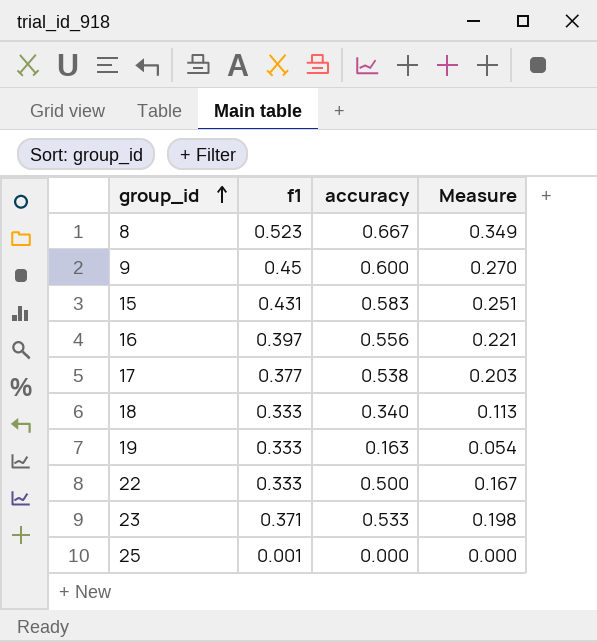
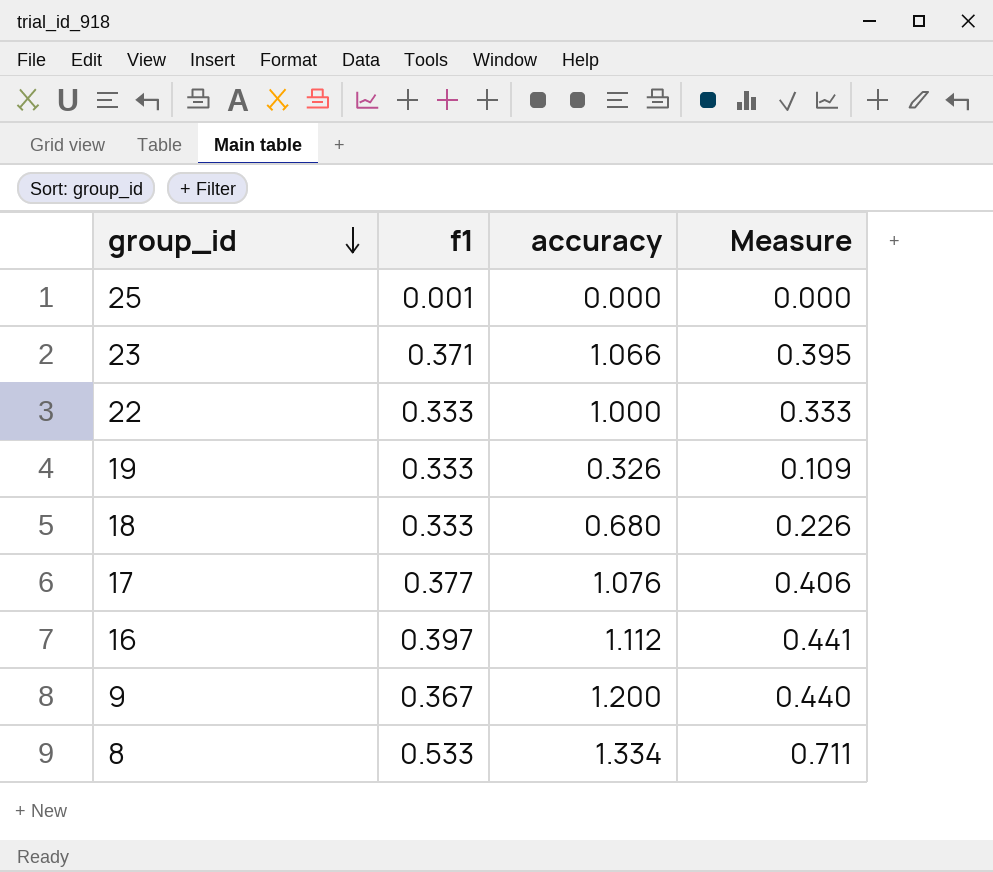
row order: group_id ascending -> group_id descending
row 15: 0.431 | 0.583 | 0.251 -> none
23 | accuracy: 0.533 -> 1.066
23 | Measure: 0.198 -> 0.395
22 | accuracy: 0.500 -> 1.000
22 | Measure: 0.167 -> 0.333
19 | accuracy: 0.163 -> 0.326
19 | Measure: 0.054 -> 0.109
18 | accuracy: 0.340 -> 0.680
18 | Measure: 0.113 -> 0.226
17 | accuracy: 0.538 -> 1.076
17 | Measure: 0.203 -> 0.406
16 | accuracy: 0.556 -> 1.112
16 | Measure: 0.221 -> 0.441
9 | f1: 0.45 -> 0.367
9 | accuracy: 0.600 -> 1.200
9 | Measure: 0.270 -> 0.440
8 | f1: 0.523 -> 0.533
8 | accuracy: 0.667 -> 1.334
8 | Measure: 0.349 -> 0.711

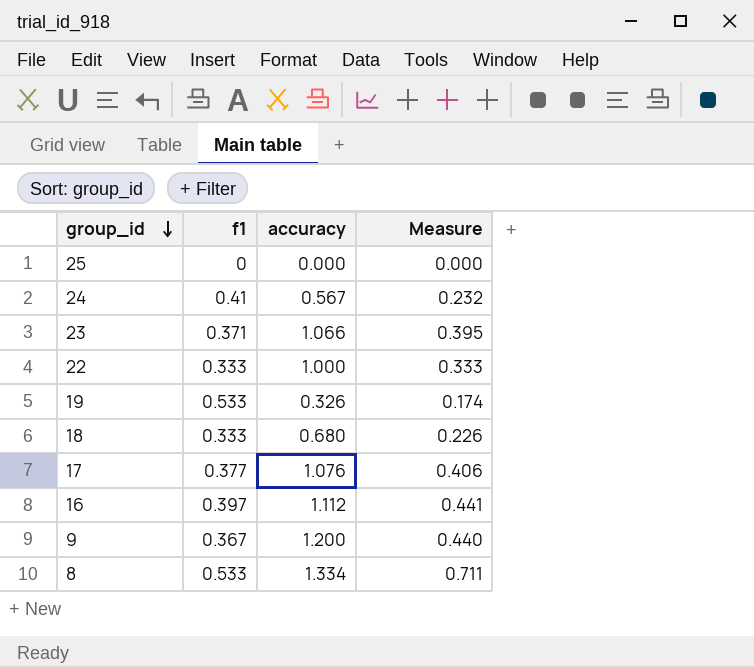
25 | f1: 0.001 -> 0
row 24: none -> 0.41 | 0.567 | 0.232
19 | f1: 0.333 -> 0.533
19 | Measure: 0.109 -> 0.174

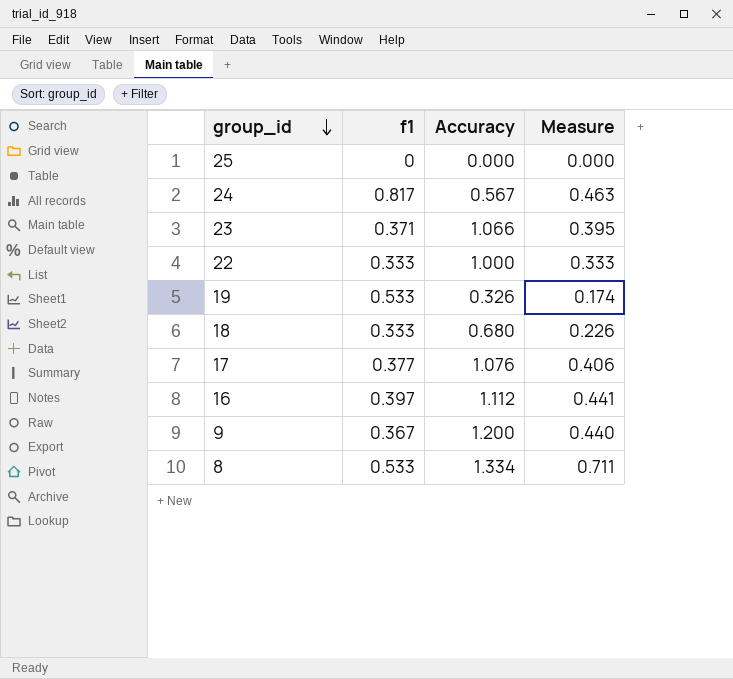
column name: accuracy -> Accuracy
24 | f1: 0.41 -> 0.817
24 | Measure: 0.232 -> 0.463

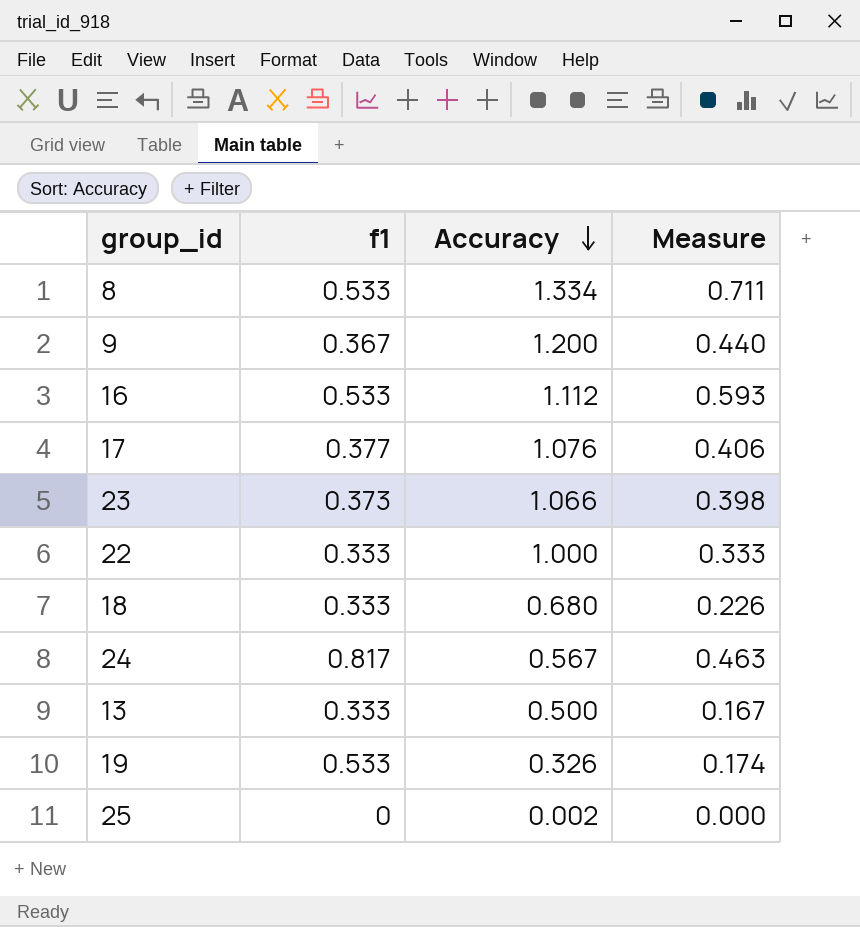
row order: group_id descending -> Accuracy descending
16 | f1: 0.397 -> 0.533
16 | Measure: 0.441 -> 0.593
23 | f1: 0.371 -> 0.373
23 | Measure: 0.395 -> 0.398
row 13: none -> 0.333 | 0.500 | 0.167
25 | Accuracy: 0.000 -> 0.002

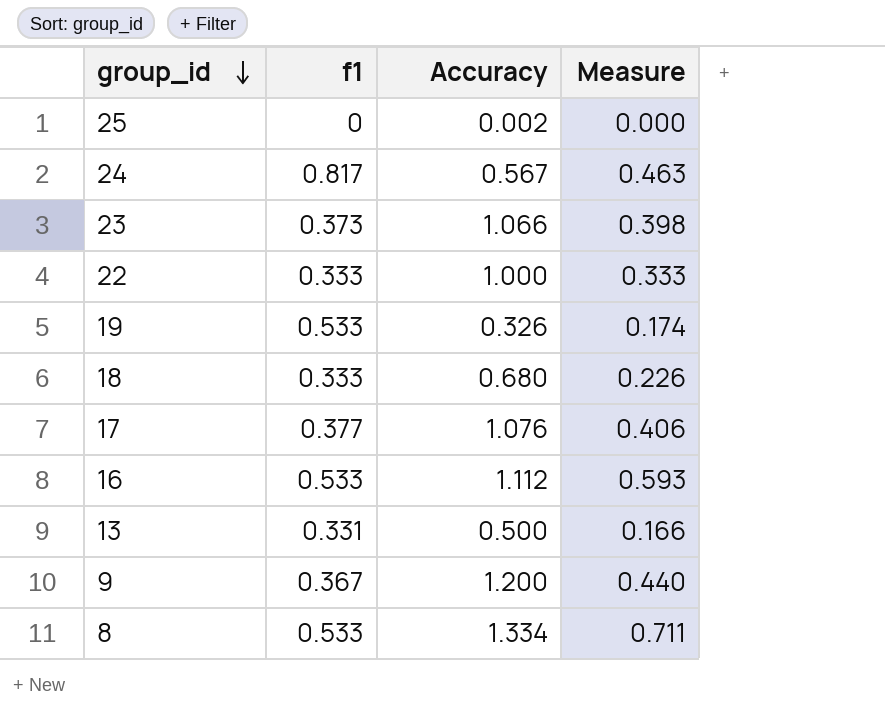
row order: Accuracy descending -> group_id descending
13 | f1: 0.333 -> 0.331
13 | Measure: 0.167 -> 0.166

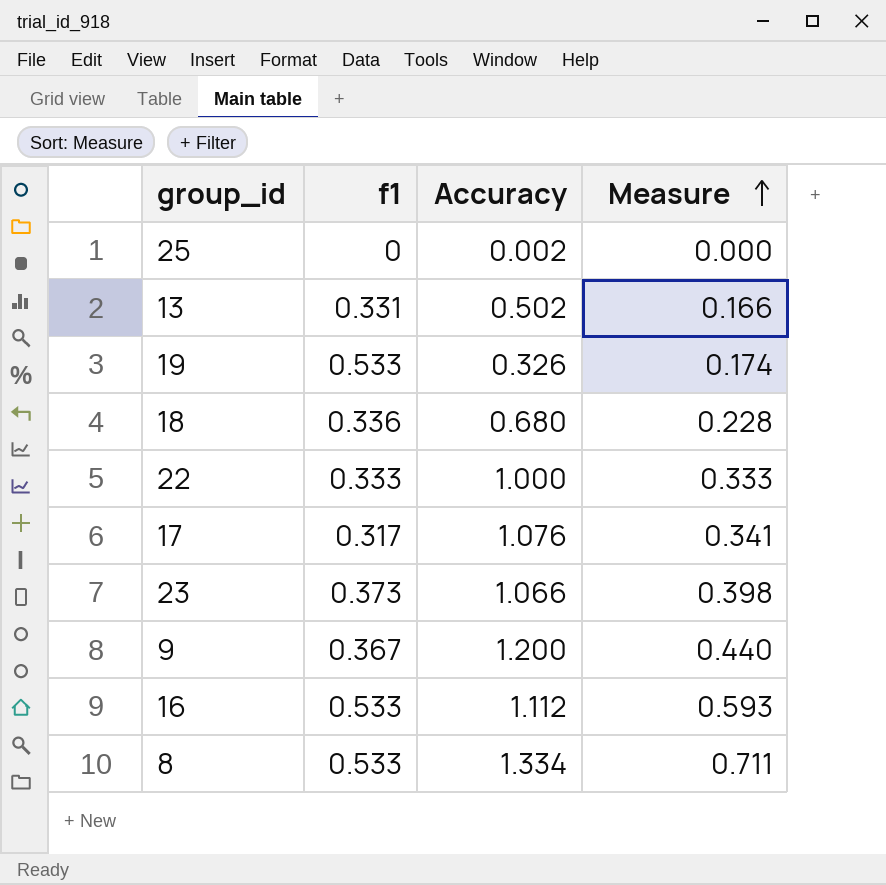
row order: group_id descending -> Measure ascending
row 24: 0.817 | 0.567 | 0.463 -> none
13 | Accuracy: 0.500 -> 0.502
18 | f1: 0.333 -> 0.336
18 | Measure: 0.226 -> 0.228
17 | f1: 0.377 -> 0.317
17 | Measure: 0.406 -> 0.341

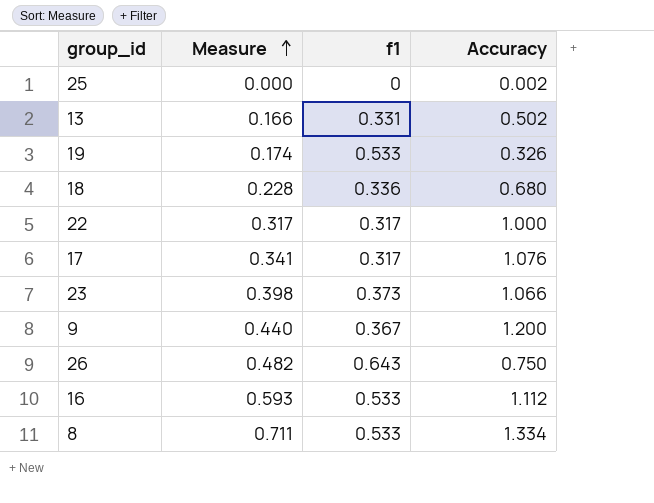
column Measure | position: 4 -> 2
22 | Measure: 0.333 -> 0.317
22 | f1: 0.333 -> 0.317
row 26: none -> 0.482 | 0.643 | 0.750

